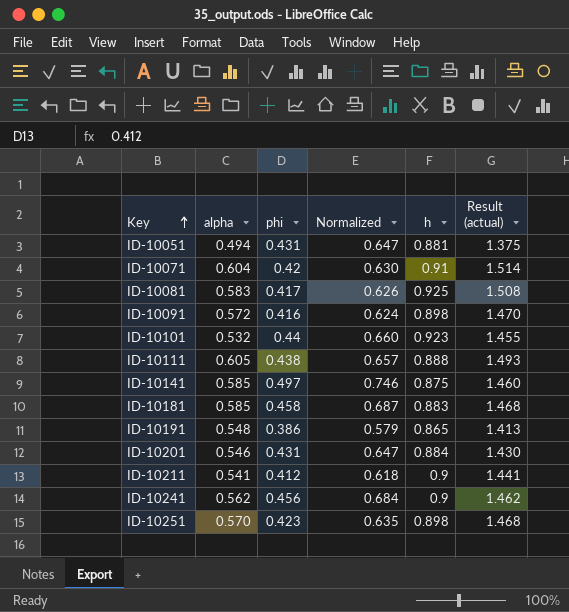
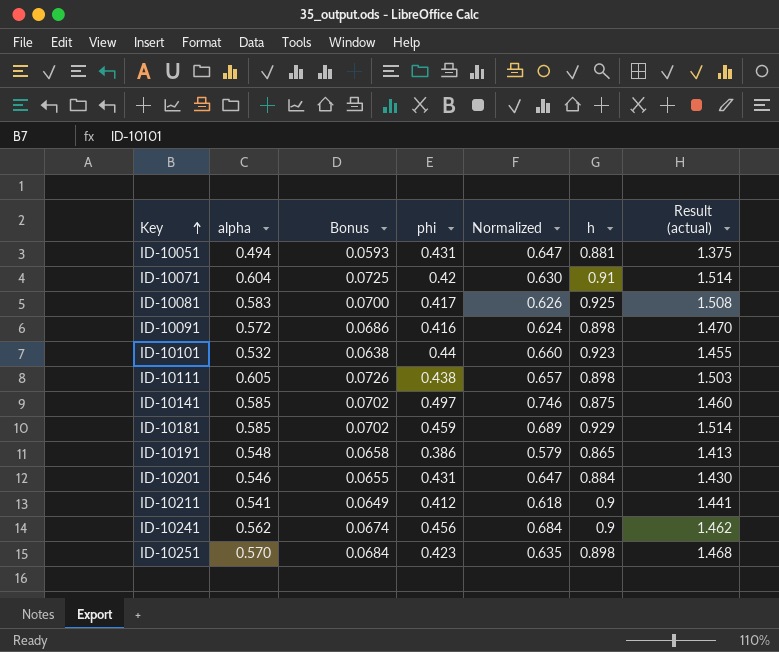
column Bonus | formula: none -> [alpha] * 0.12
ID-10111 | h: 0.888 -> 0.898
ID-10111 | Result (actual): 1.493 -> 1.503
ID-10181 | phi: 0.458 -> 0.459
ID-10181 | Normalized: 0.687 -> 0.689
ID-10181 | h: 0.883 -> 0.929
ID-10181 | Result (actual): 1.468 -> 1.514

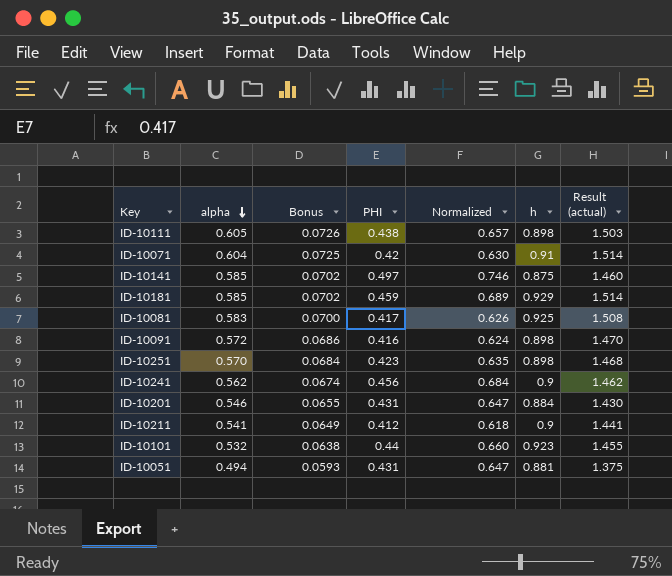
row order: Key ascending -> alpha descending
column name: phi -> PHI
row ID-10191: 0.548 | 0.0658 | 0.386 | 0.579 | 0.865 | 1.413 -> none

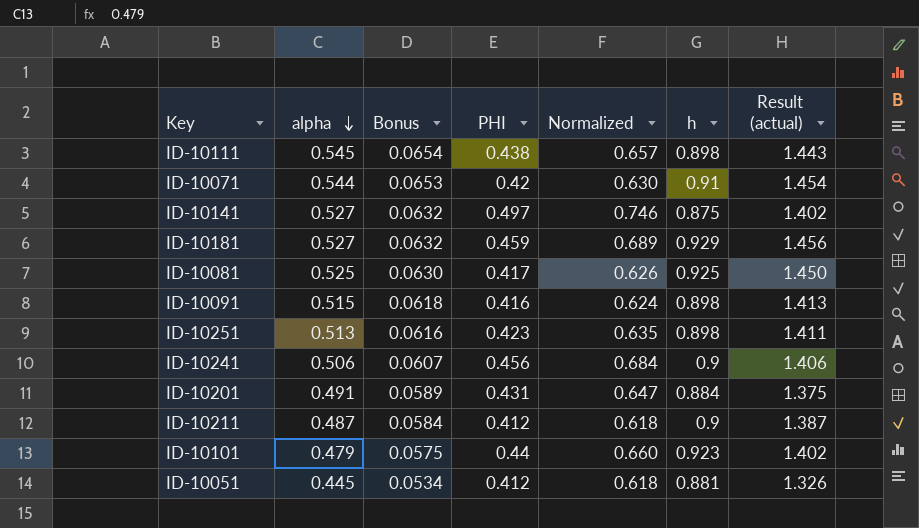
ID-10111 | alpha: 0.605 -> 0.545
ID-10111 | Bonus: 0.0726 -> 0.0654
ID-10111 | Result (actual): 1.503 -> 1.443
ID-10071 | alpha: 0.604 -> 0.544
ID-10071 | Bonus: 0.0725 -> 0.0653
ID-10071 | Result (actual): 1.514 -> 1.454
ID-10141 | alpha: 0.585 -> 0.527
ID-10141 | Bonus: 0.0702 -> 0.0632
ID-10141 | Result (actual): 1.460 -> 1.402
ID-10181 | alpha: 0.585 -> 0.527
ID-10181 | Bonus: 0.0702 -> 0.0632
ID-10181 | Result (actual): 1.514 -> 1.456
ID-10081 | alpha: 0.583 -> 0.525
ID-10081 | Bonus: 0.0700 -> 0.0630
ID-10081 | Result (actual): 1.508 -> 1.450
ID-10091 | alpha: 0.572 -> 0.515
ID-10091 | Bonus: 0.0686 -> 0.0618
ID-10091 | Result (actual): 1.470 -> 1.413
ID-10251 | alpha: 0.570 -> 0.513
ID-10251 | Bonus: 0.0684 -> 0.0616
ID-10251 | Result (actual): 1.468 -> 1.411
ID-10241 | alpha: 0.562 -> 0.506
ID-10241 | Bonus: 0.0674 -> 0.0607
ID-10241 | Result (actual): 1.462 -> 1.406
ID-10201 | alpha: 0.546 -> 0.491
ID-10201 | Bonus: 0.0655 -> 0.0589
ID-10201 | Result (actual): 1.430 -> 1.375
ID-10211 | alpha: 0.541 -> 0.487
ID-10211 | Bonus: 0.0649 -> 0.0584
ID-10211 | Result (actual): 1.441 -> 1.387
ID-10101 | alpha: 0.532 -> 0.479
ID-10101 | Bonus: 0.0638 -> 0.0575
ID-10101 | Result (actual): 1.455 -> 1.402
ID-10051 | alpha: 0.494 -> 0.445
ID-10051 | Bonus: 0.0593 -> 0.0534
ID-10051 | PHI: 0.431 -> 0.412
ID-10051 | Normalized: 0.647 -> 0.618
ID-10051 | Result (actual): 1.375 -> 1.326

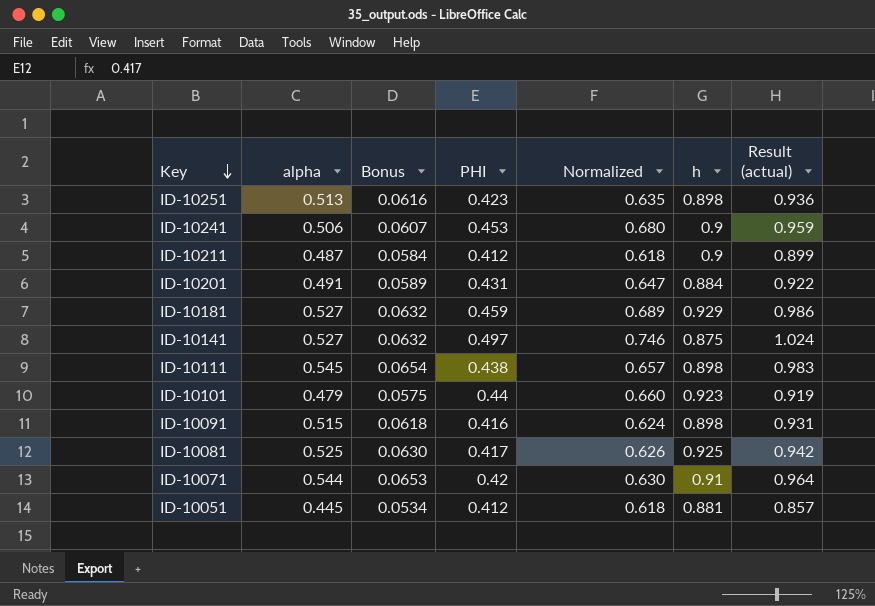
row order: alpha descending -> Key descending
column Result (actual) | formula: [alpha] + [h] -> [alpha] + [PHI]
ID-10241 | PHI: 0.456 -> 0.453
ID-10241 | Normalized: 0.684 -> 0.680

